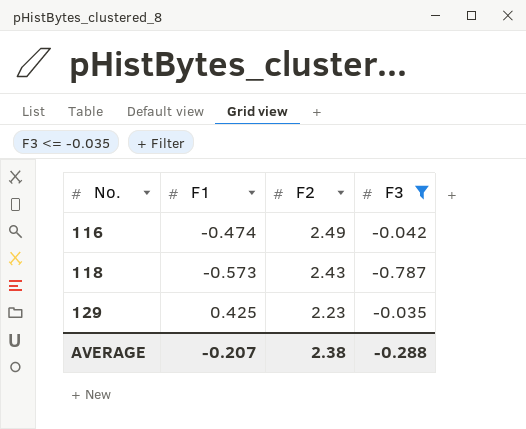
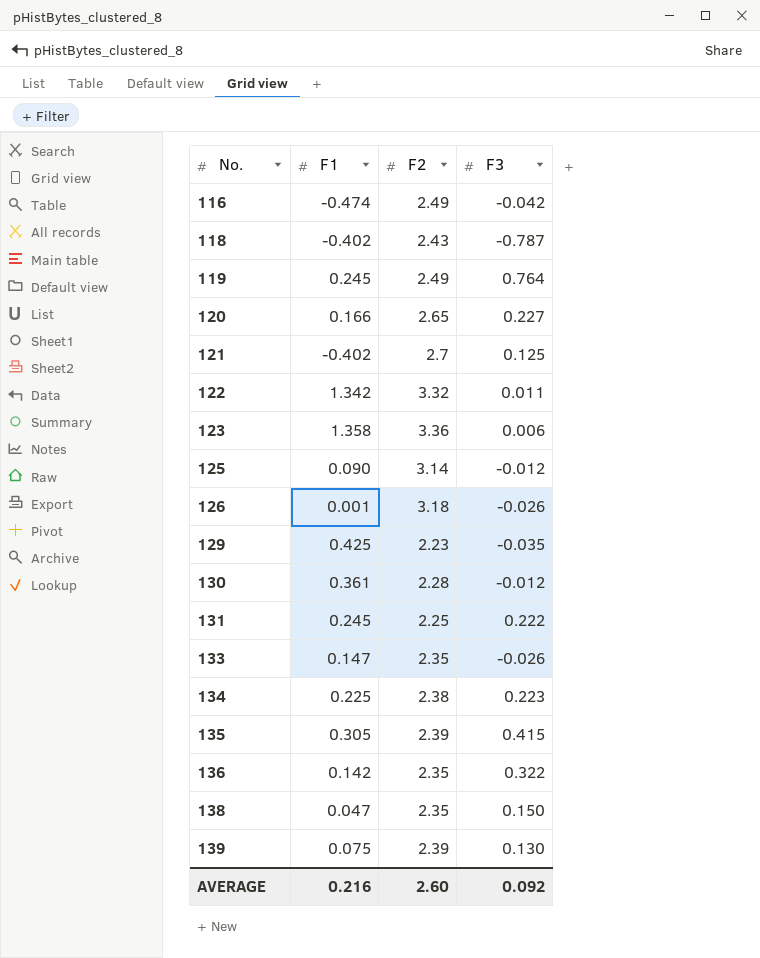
filter: F3 <= -0.035 -> none
118 | F1: -0.573 -> -0.402
AVERAGE | F1: -0.207 -> 0.216
AVERAGE | F2: 2.38 -> 2.60
AVERAGE | F3: -0.288 -> 0.092

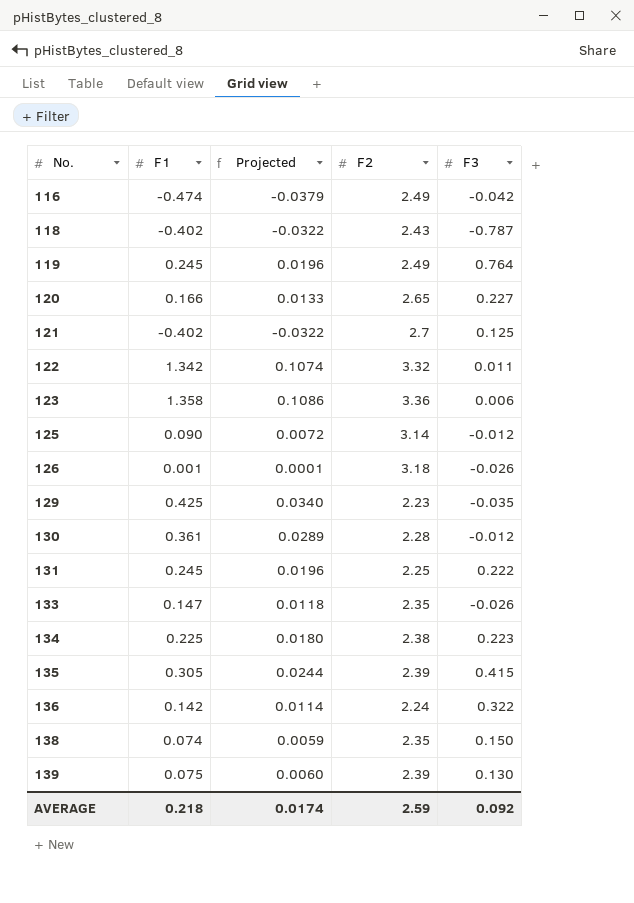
column Projected | formula: none -> [F1] * 0.08
136 | F2: 2.35 -> 2.24
138 | F1: 0.047 -> 0.074
AVERAGE | F1: 0.216 -> 0.218
AVERAGE | F2: 2.60 -> 2.59

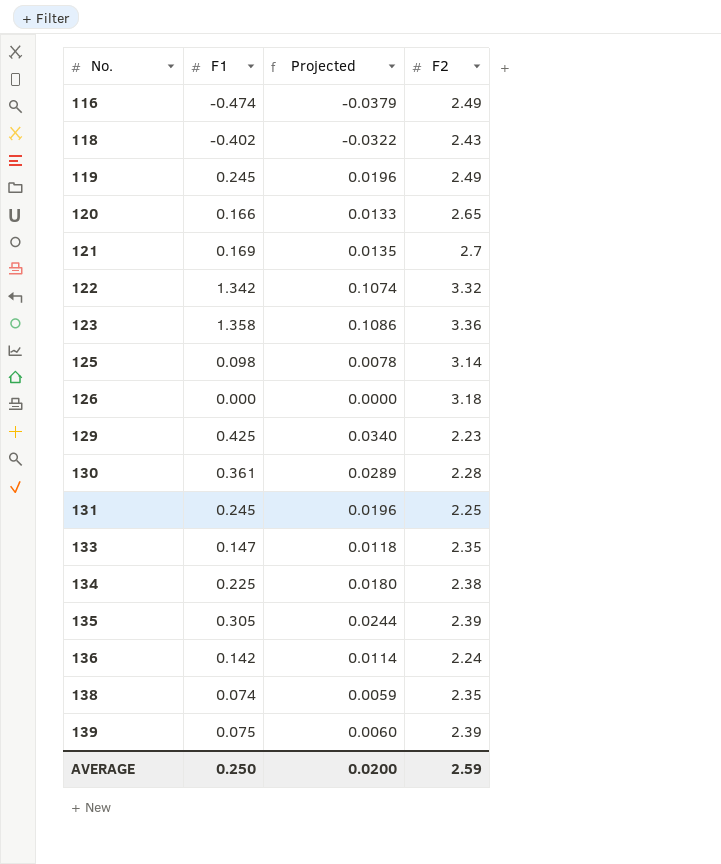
column F3 | position: 5 -> none
121 | F1: -0.402 -> 0.169
121 | Projected: -0.0322 -> 0.0135
125 | F1: 0.090 -> 0.098
125 | Projected: 0.0072 -> 0.0078
126 | F1: 0.001 -> 0.000
126 | Projected: 0.0001 -> 0.0000
AVERAGE | F1: 0.218 -> 0.250
AVERAGE | Projected: 0.0174 -> 0.0200

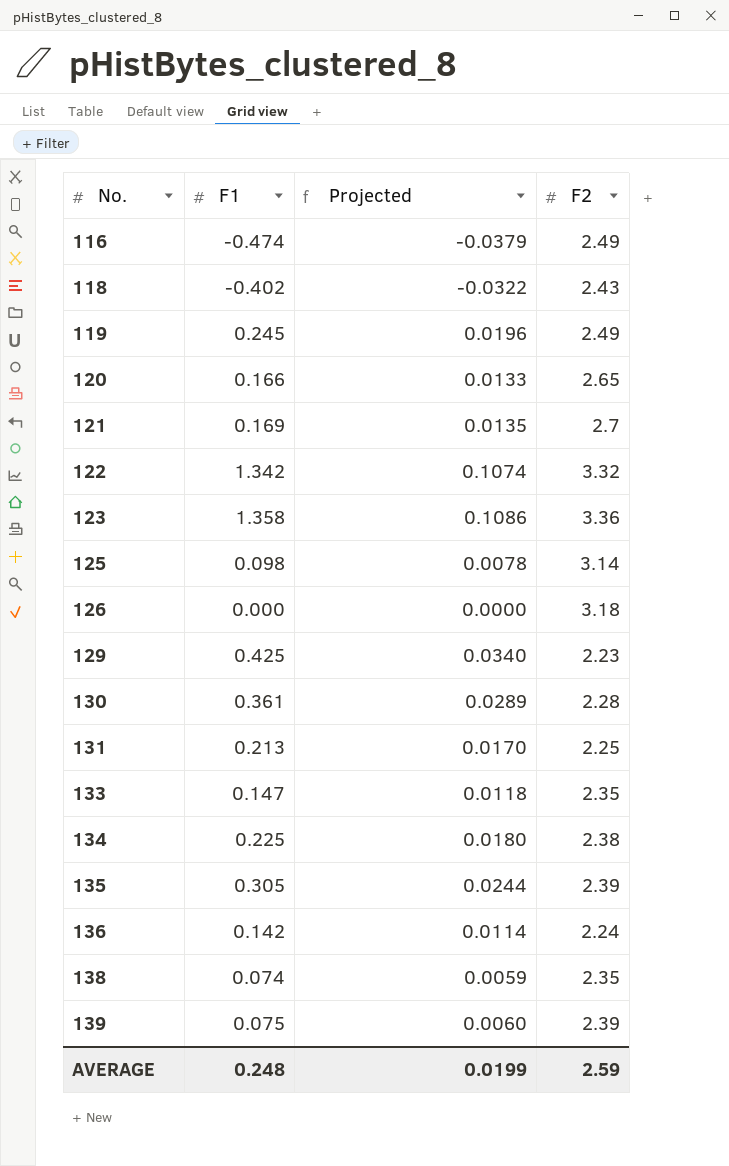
131 | F1: 0.245 -> 0.213
131 | Projected: 0.0196 -> 0.0170
AVERAGE | F1: 0.250 -> 0.248
AVERAGE | Projected: 0.0200 -> 0.0199

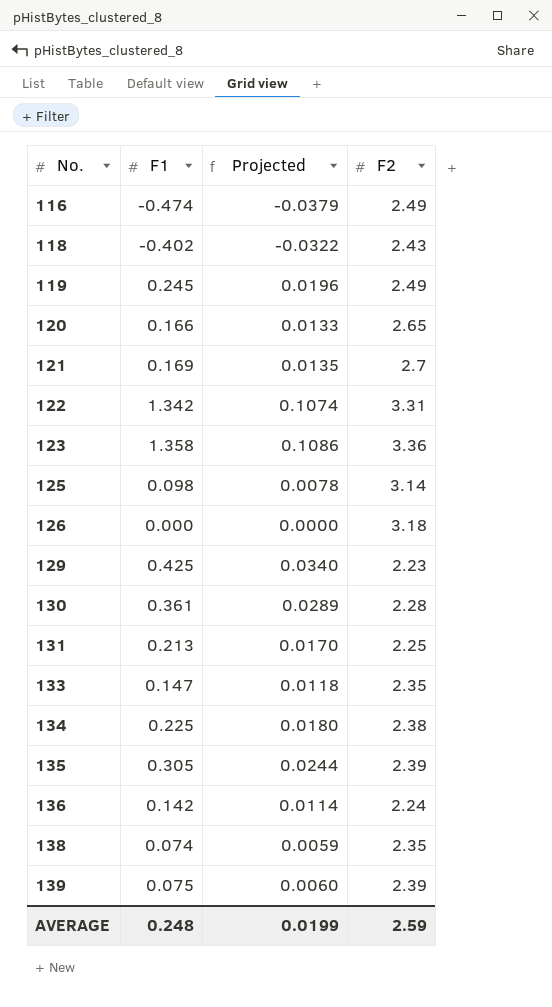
122 | F2: 3.32 -> 3.31

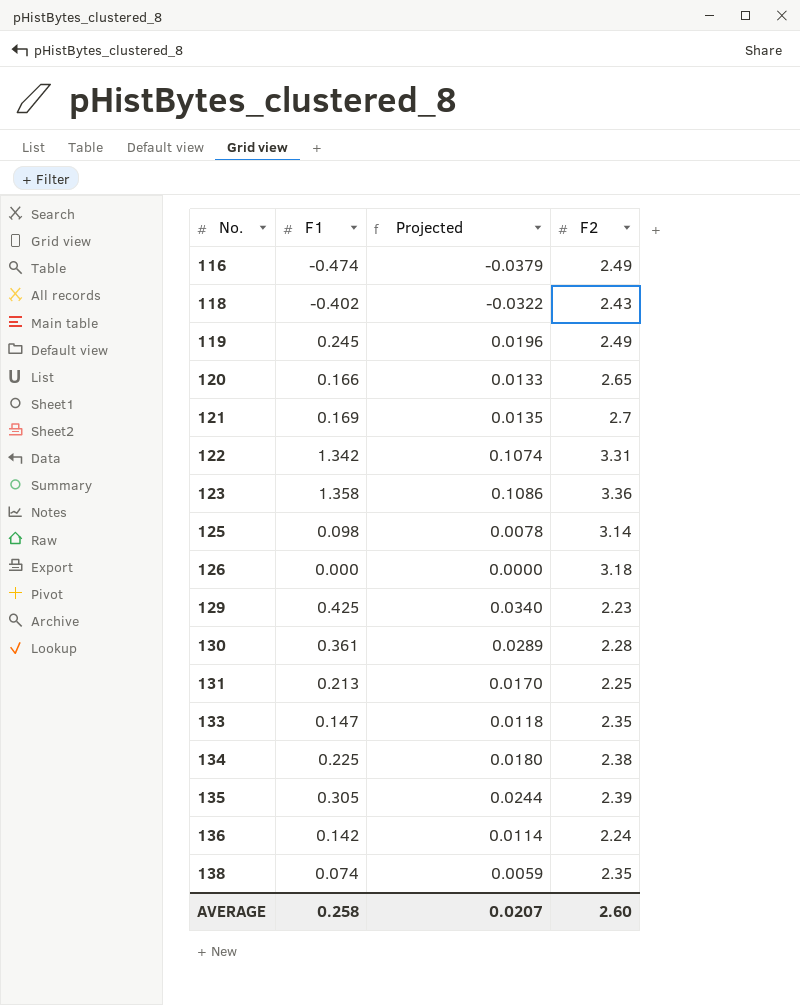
row 139: 0.075 | 0.0060 | 2.39 -> none
AVERAGE | F1: 0.248 -> 0.258
AVERAGE | Projected: 0.0199 -> 0.0207
AVERAGE | F2: 2.59 -> 2.60

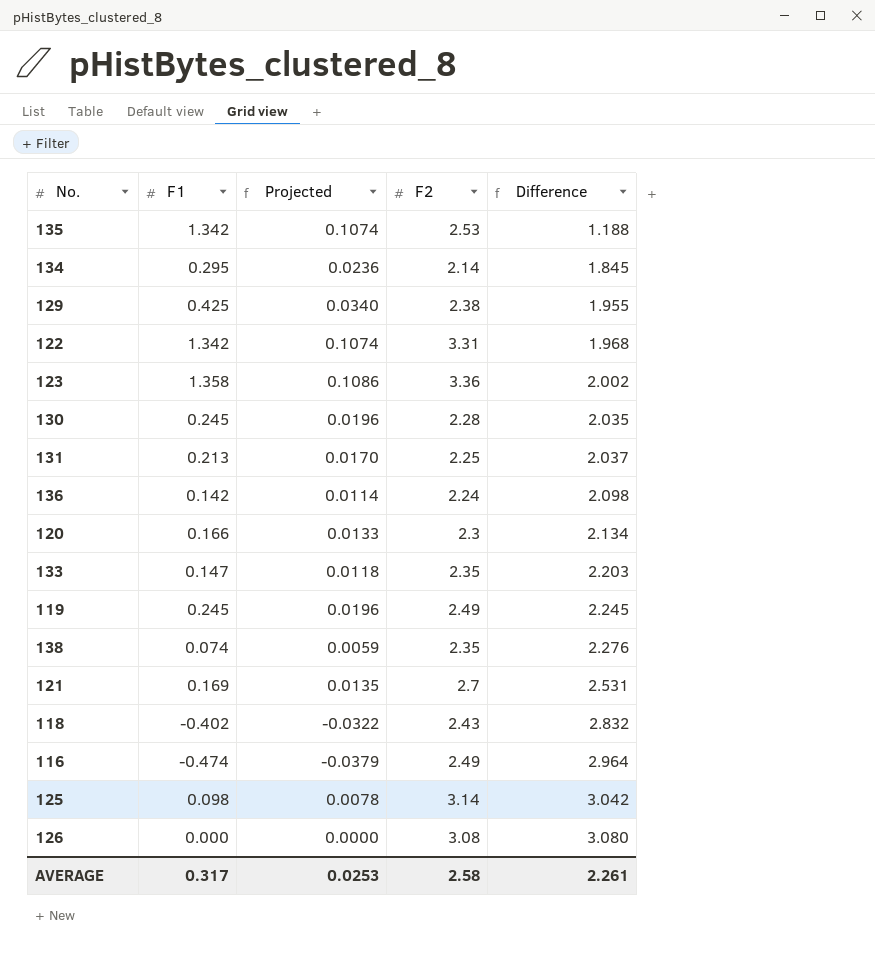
row order: No. ascending -> Difference ascending
column Difference | formula: none -> [F2] - [F1]
135 | F1: 0.305 -> 1.342
135 | Projected: 0.0244 -> 0.1074
135 | F2: 2.39 -> 2.53
134 | F1: 0.225 -> 0.295
134 | Projected: 0.0180 -> 0.0236
134 | F2: 2.38 -> 2.14
129 | F2: 2.23 -> 2.38
130 | F1: 0.361 -> 0.245
130 | Projected: 0.0289 -> 0.0196
120 | F2: 2.65 -> 2.3
126 | F2: 3.18 -> 3.08
AVERAGE | F1: 0.258 -> 0.317
AVERAGE | Projected: 0.0207 -> 0.0253
AVERAGE | F2: 2.60 -> 2.58

